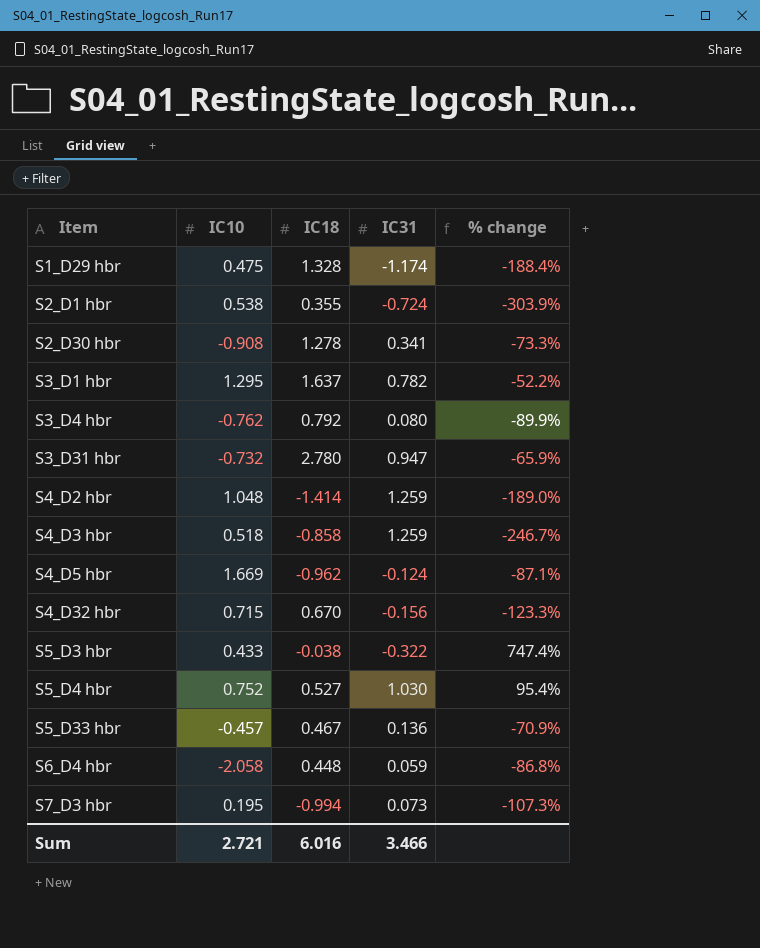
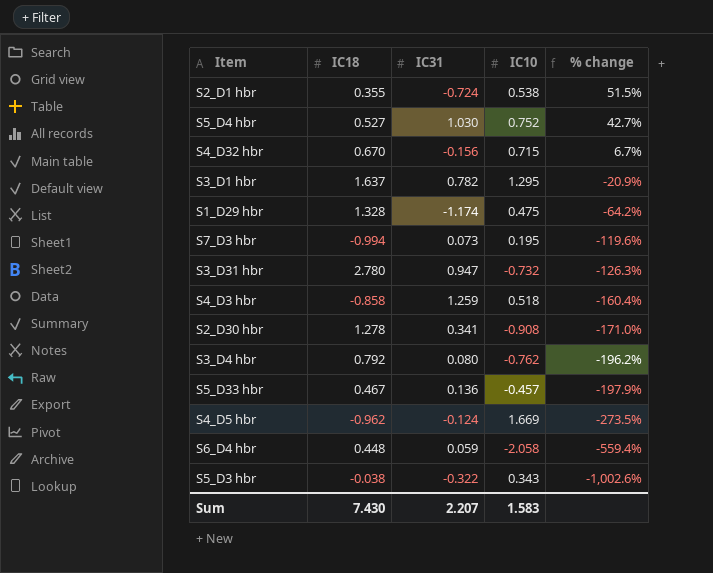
row order: Item ascending -> % change descending
column IC10 | position: 2 -> 4
column % change | formula: ([IC31] - [IC18]) / [IC18] -> ([IC10] - [IC18]) / [IC18]
row S4_D2 hbr: 1.048 | -1.414 | 1.259 | -189.0% -> none
S5_D3 hbr | IC10: 0.433 -> 0.343
Sum | IC18: 6.016 -> 7.430
Sum | IC31: 3.466 -> 2.207
Sum | IC10: 2.721 -> 1.583

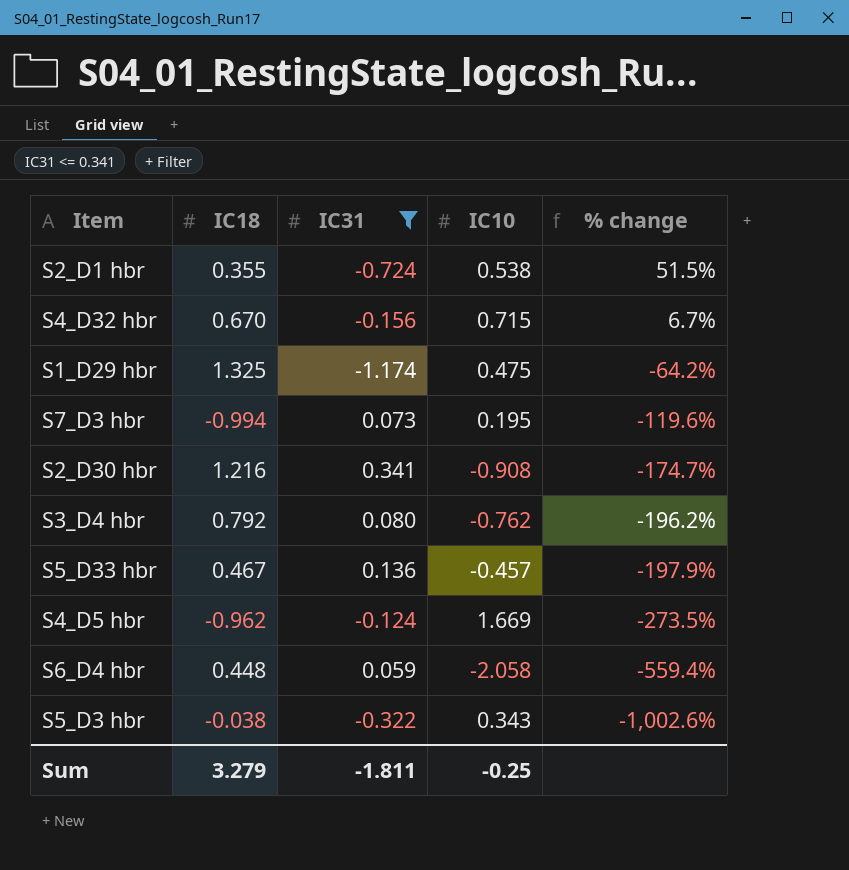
filter: none -> IC31 <= 0.341
S1_D29 hbr | IC18: 1.328 -> 1.325
S2_D30 hbr | IC18: 1.278 -> 1.216
S2_D30 hbr | % change: -171.0% -> -174.7%
Sum | IC18: 7.430 -> 3.279
Sum | IC31: 2.207 -> -1.811
Sum | IC10: 1.583 -> -0.25

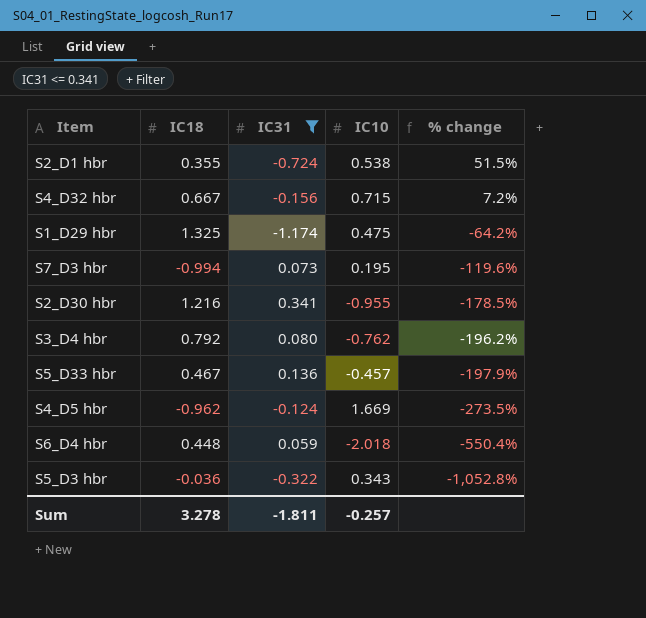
S4_D32 hbr | IC18: 0.670 -> 0.667
S4_D32 hbr | % change: 6.7% -> 7.2%
S2_D30 hbr | IC10: -0.908 -> -0.955
S2_D30 hbr | % change: -174.7% -> -178.5%
S6_D4 hbr | IC10: -2.058 -> -2.018
S6_D4 hbr | % change: -559.4% -> -550.4%
S5_D3 hbr | IC18: -0.038 -> -0.036
S5_D3 hbr | % change: -1,002.6% -> -1,052.8%
Sum | IC18: 3.279 -> 3.278
Sum | IC10: -0.25 -> -0.257

